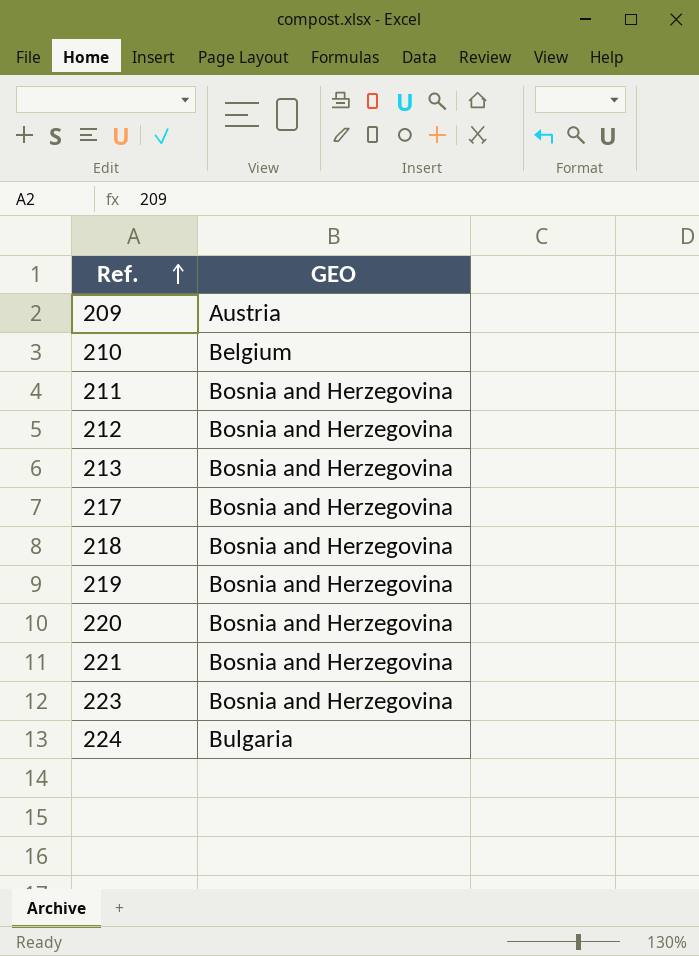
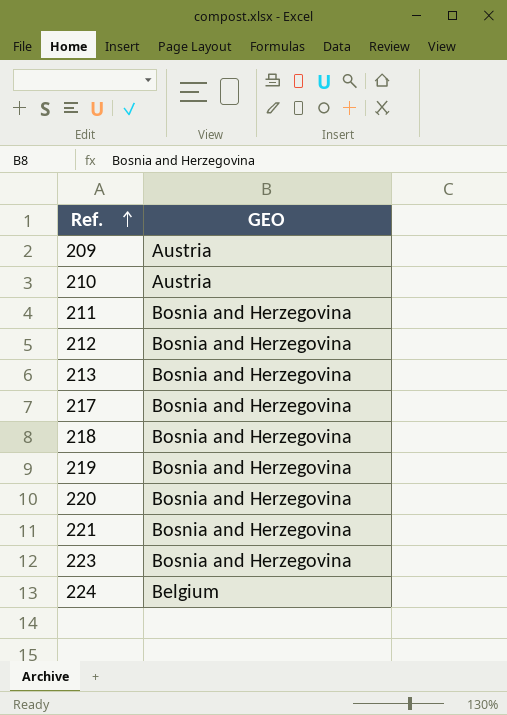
210 | GEO: Belgium -> Austria
224 | GEO: Bulgaria -> Belgium

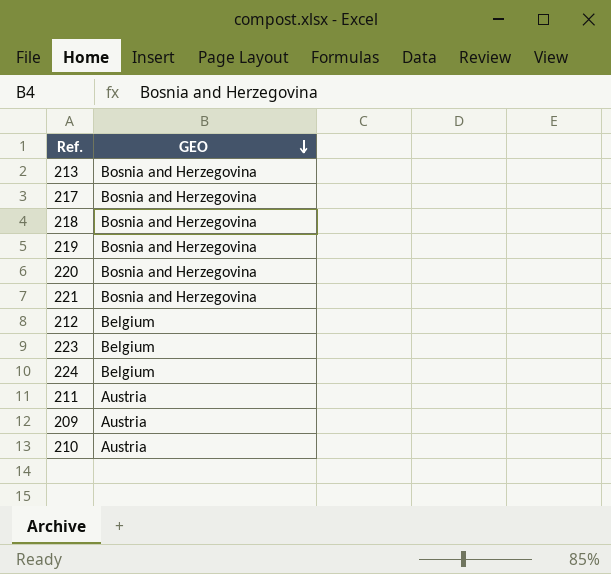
row order: Ref. ascending -> GEO descending
212 | GEO: Bosnia and Herzegovina -> Belgium
223 | GEO: Bosnia and Herzegovina -> Belgium
211 | GEO: Bosnia and Herzegovina -> Austria

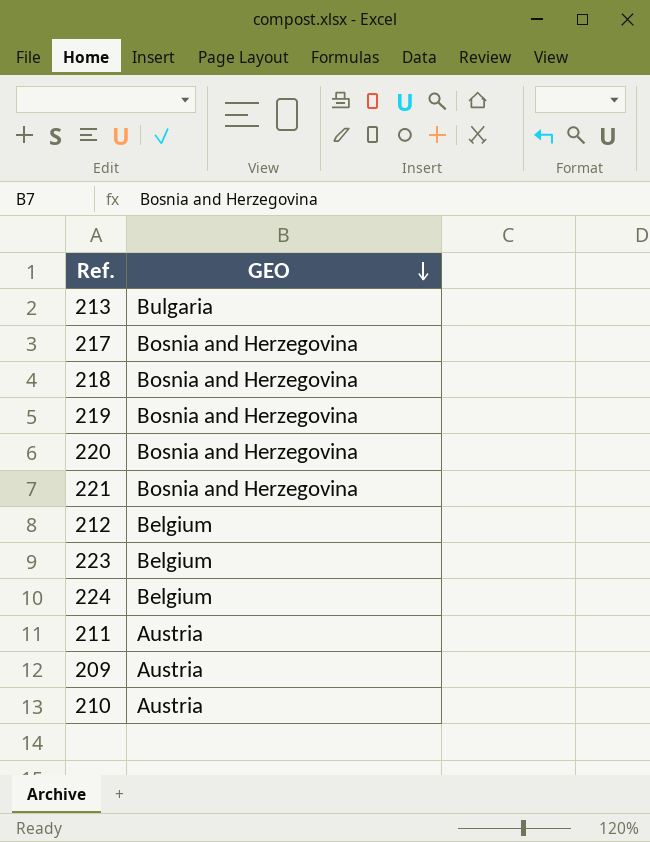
213 | GEO: Bosnia and Herzegovina -> Bulgaria

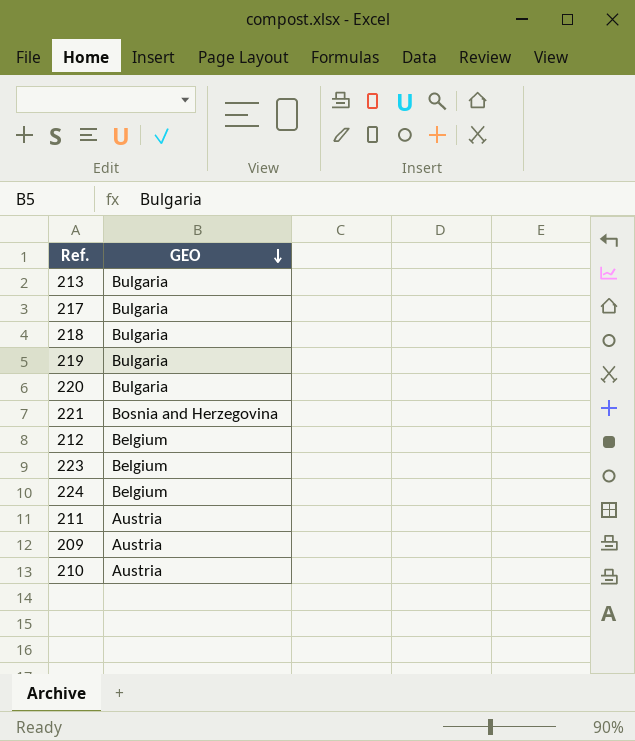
217 | GEO: Bosnia and Herzegovina -> Bulgaria
218 | GEO: Bosnia and Herzegovina -> Bulgaria
219 | GEO: Bosnia and Herzegovina -> Bulgaria
220 | GEO: Bosnia and Herzegovina -> Bulgaria

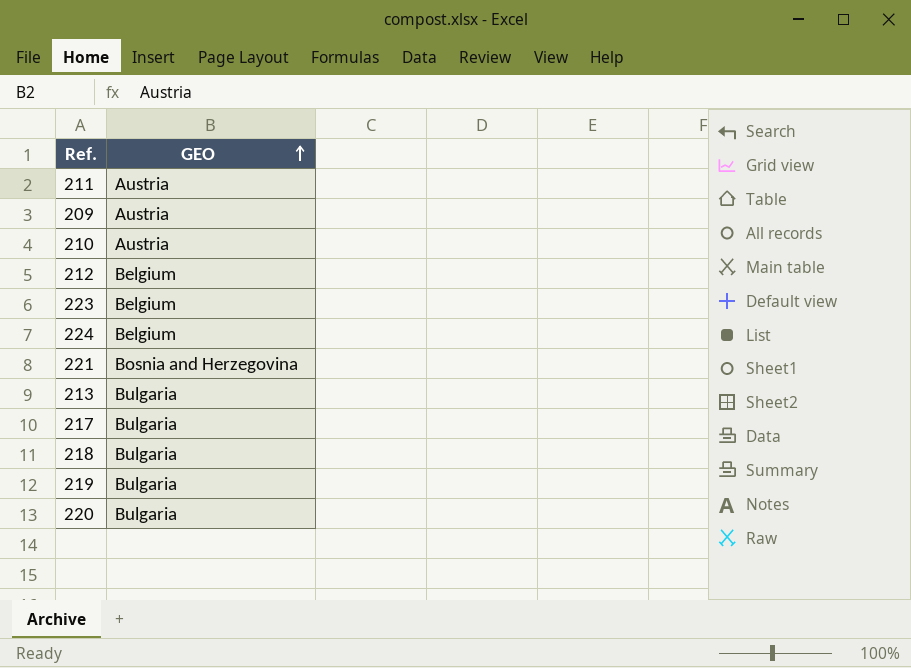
row order: GEO descending -> GEO ascending

